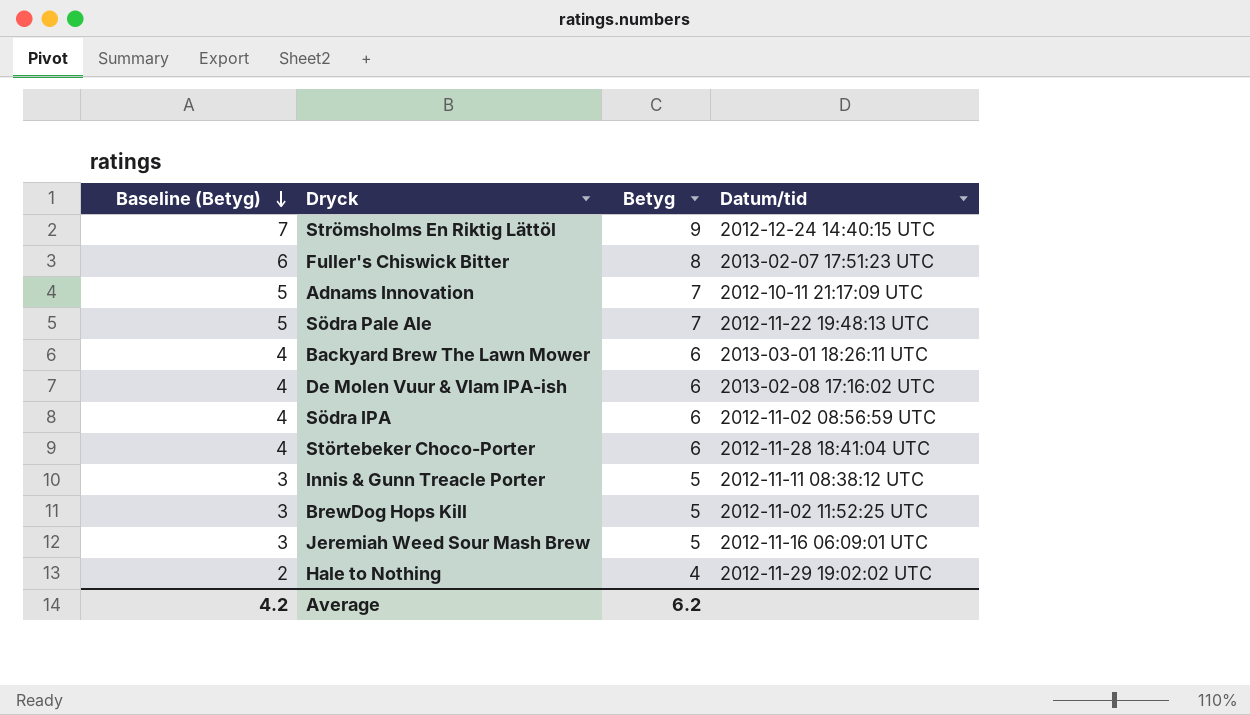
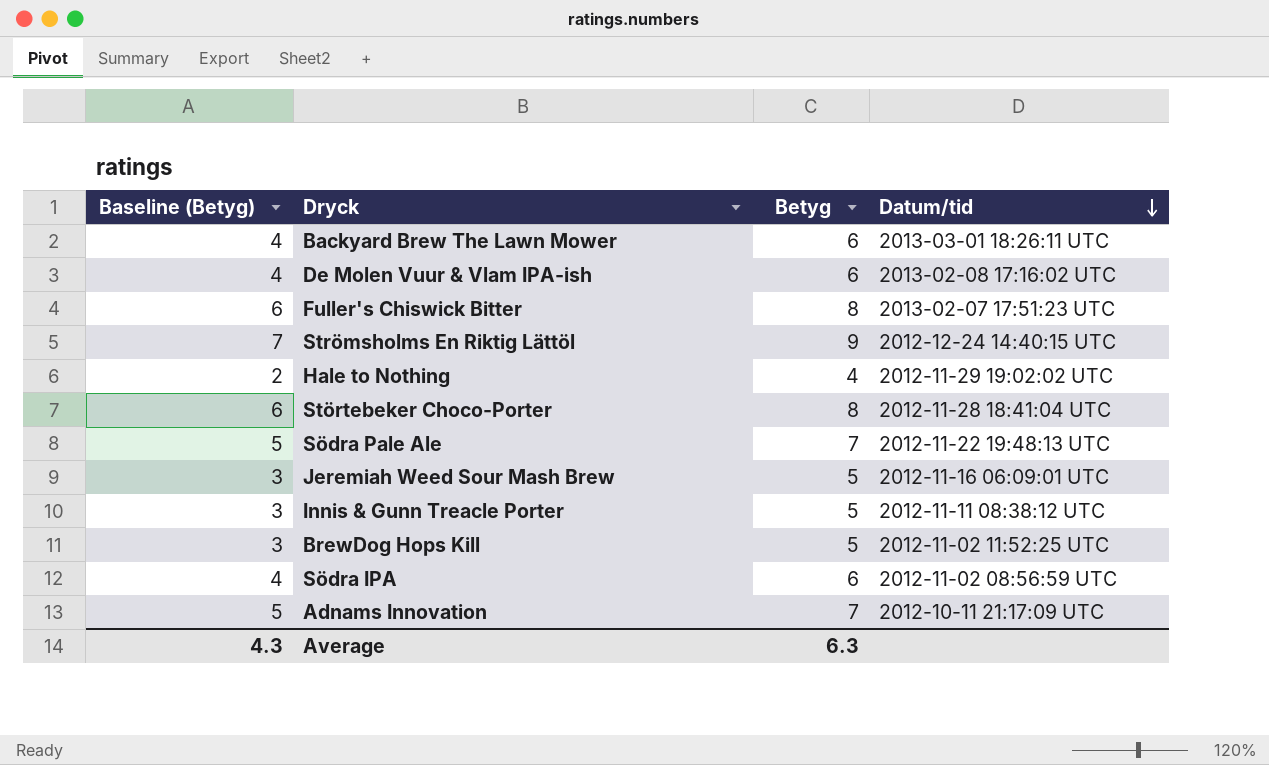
row order: Baseline (Betyg) descending -> Datum/tid descending
Störtebeker Choco-Porter | Baseline (Betyg): 4 -> 6
Störtebeker Choco-Porter | Betyg: 6 -> 8
Average | Baseline (Betyg): 4.2 -> 4.3
Average | Betyg: 6.2 -> 6.3

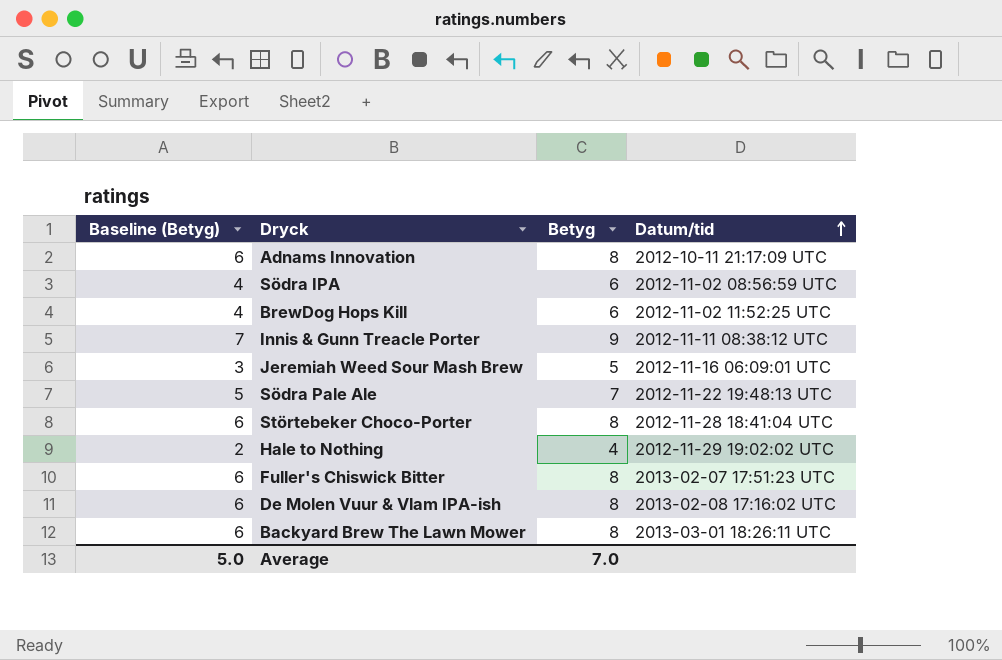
row order: Datum/tid descending -> Datum/tid ascending
row Strömsholms En Riktig Lättöl: 7 | 9 | 2012-12-24 14:40:15 UTC -> none
Adnams Innovation | Baseline (Betyg): 5 -> 6
Adnams Innovation | Betyg: 7 -> 8
BrewDog Hops Kill | Baseline (Betyg): 3 -> 4
BrewDog Hops Kill | Betyg: 5 -> 6
Innis & Gunn Treacle Porter | Baseline (Betyg): 3 -> 7
Innis & Gunn Treacle Porter | Betyg: 5 -> 9
De Molen Vuur & Vlam IPA-ish | Baseline (Betyg): 4 -> 6
De Molen Vuur & Vlam IPA-ish | Betyg: 6 -> 8
Backyard Brew The Lawn Mower | Baseline (Betyg): 4 -> 6
Backyard Brew The Lawn Mower | Betyg: 6 -> 8
Average | Baseline (Betyg): 4.3 -> 5.0
Average | Betyg: 6.3 -> 7.0

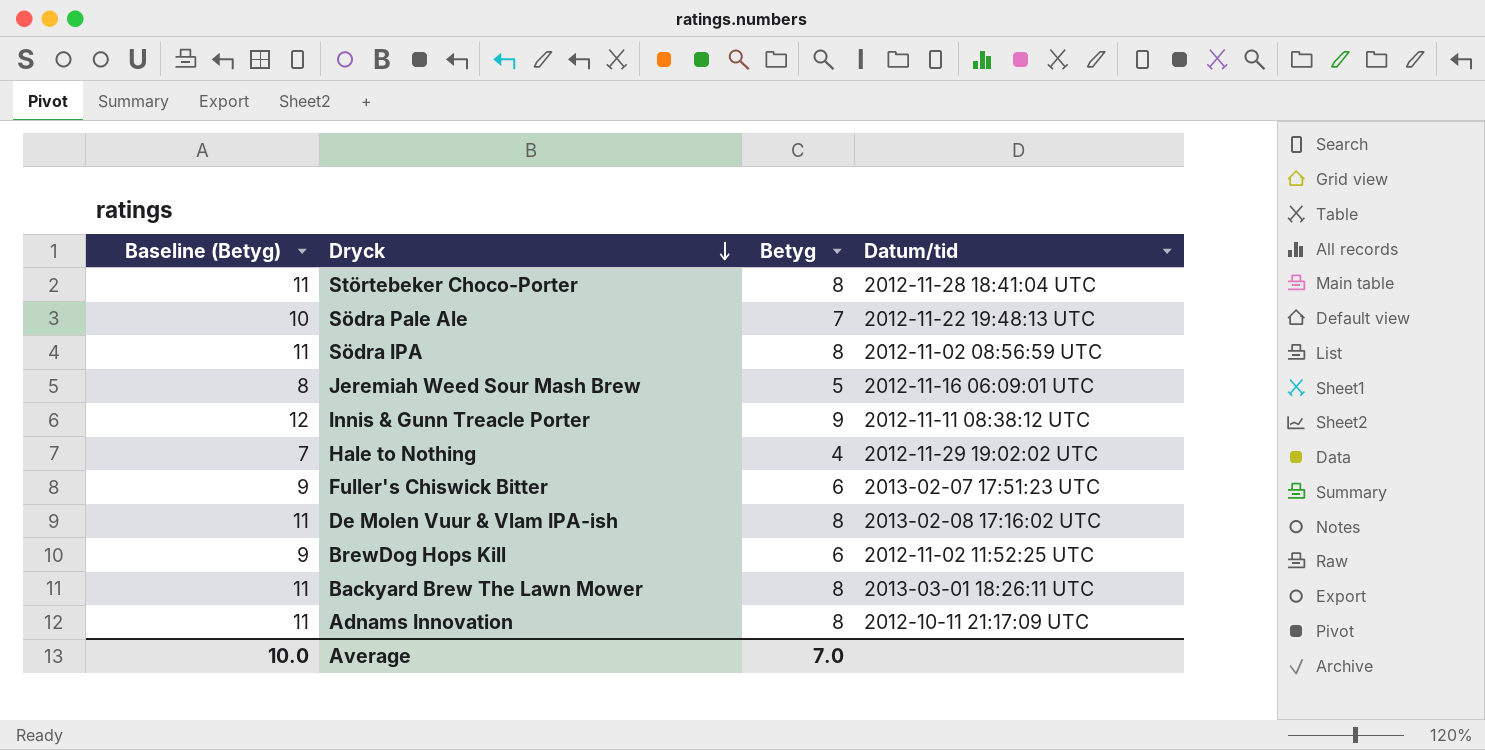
row order: Datum/tid ascending -> Dryck descending
column Baseline (Betyg) | formula: [Betyg] - 2 -> [Betyg] + 3
Södra IPA | Betyg: 6 -> 8
Fuller's Chiswick Bitter | Betyg: 8 -> 6
Average | Baseline (Betyg): 5.0 -> 10.0

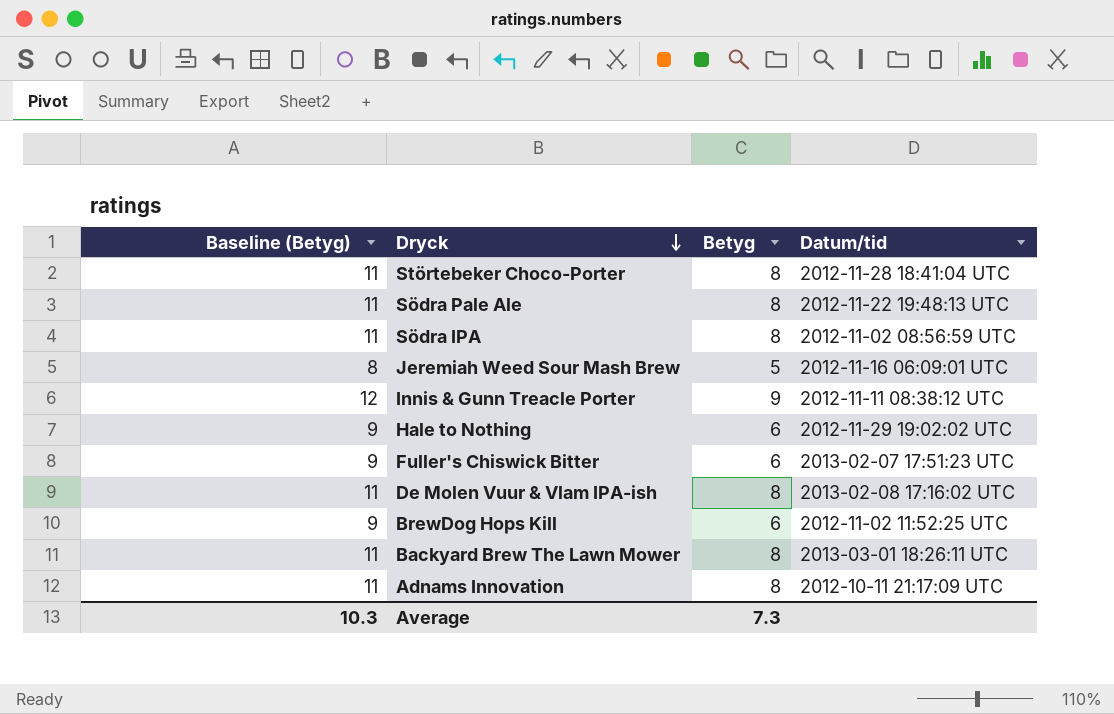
Södra Pale Ale | Baseline (Betyg): 10 -> 11
Södra Pale Ale | Betyg: 7 -> 8
Hale to Nothing | Baseline (Betyg): 7 -> 9
Hale to Nothing | Betyg: 4 -> 6
Average | Baseline (Betyg): 10.0 -> 10.3
Average | Betyg: 7.0 -> 7.3

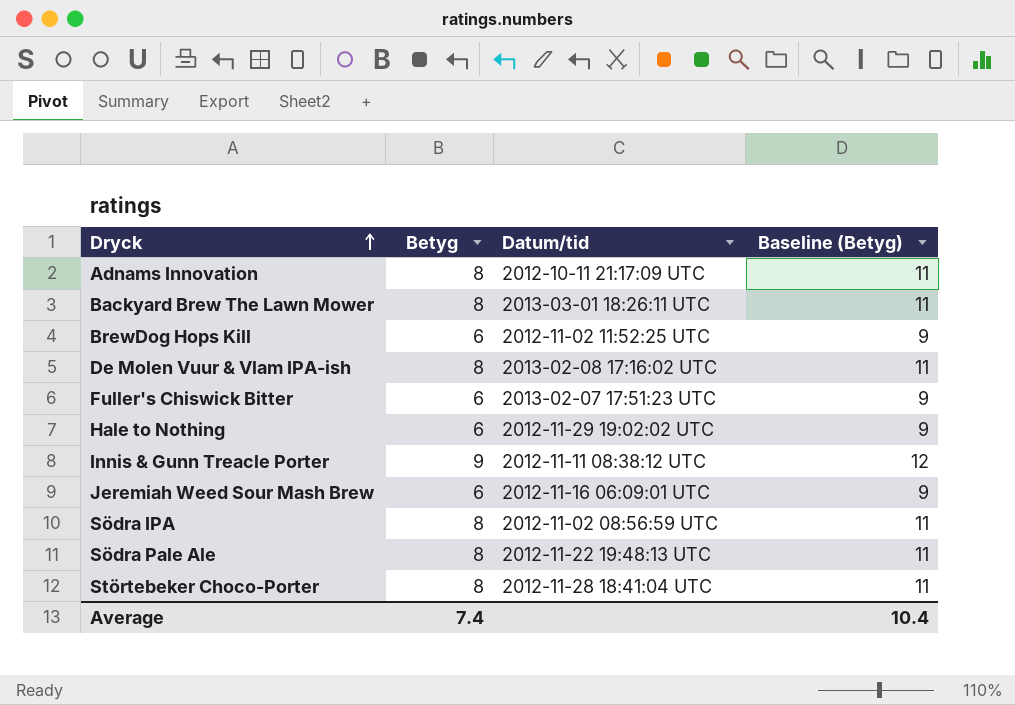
row order: Dryck descending -> Dryck ascending
column Baseline (Betyg) | position: 1 -> 4
Jeremiah Weed Sour Mash Brew | Betyg: 5 -> 6
Jeremiah Weed Sour Mash Brew | Baseline (Betyg): 8 -> 9
Average | Betyg: 7.3 -> 7.4
Average | Baseline (Betyg): 10.3 -> 10.4

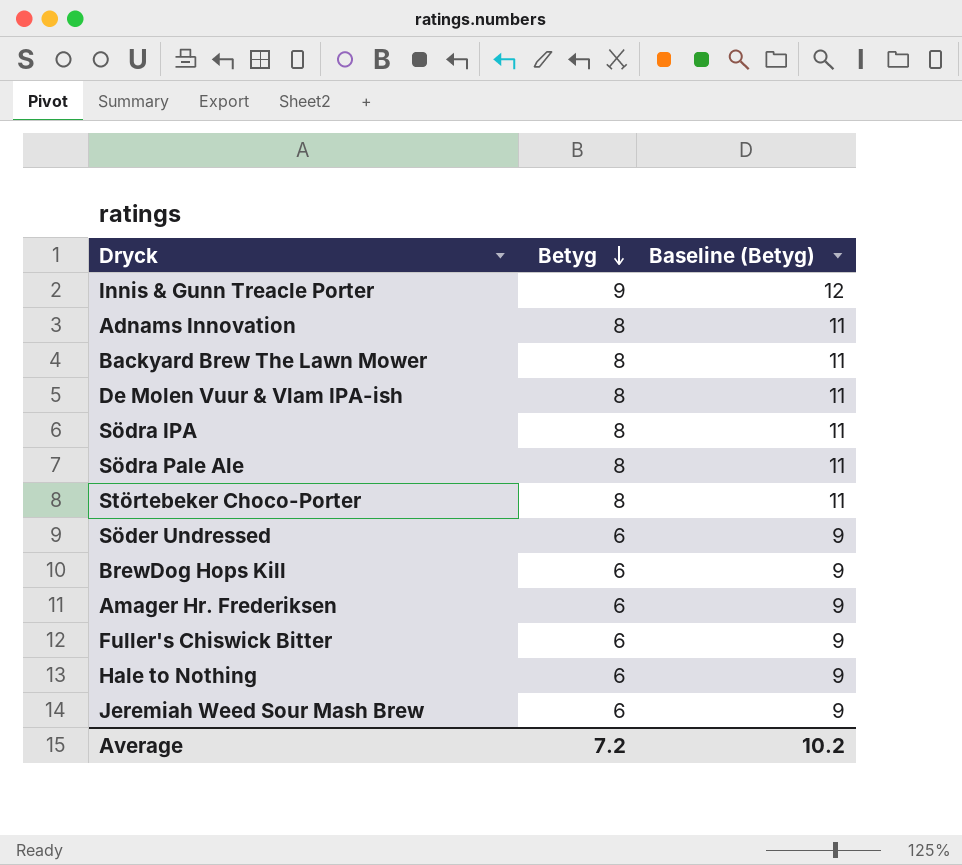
row order: Dryck ascending -> Betyg descending
column Datum/tid | position: 3 -> none
row Söder Undressed: none -> 6 | 9
row Amager Hr. Frederiksen: none -> 6 | 9
Average | Betyg: 7.4 -> 7.2
Average | Baseline (Betyg): 10.4 -> 10.2

